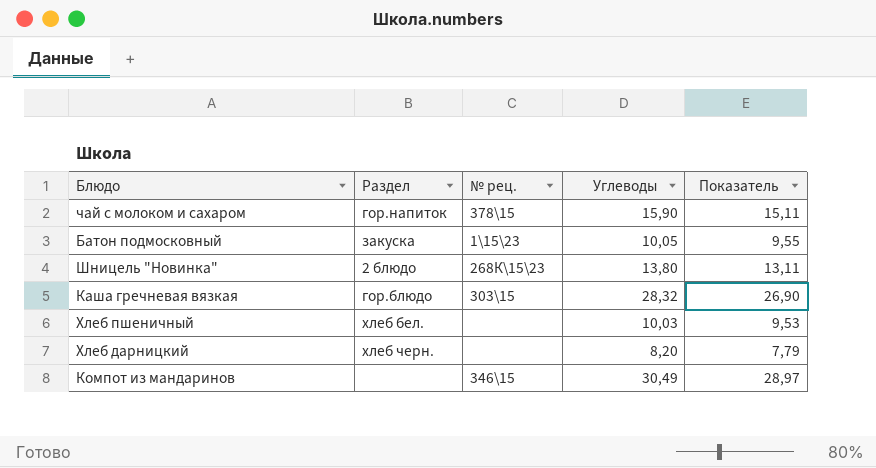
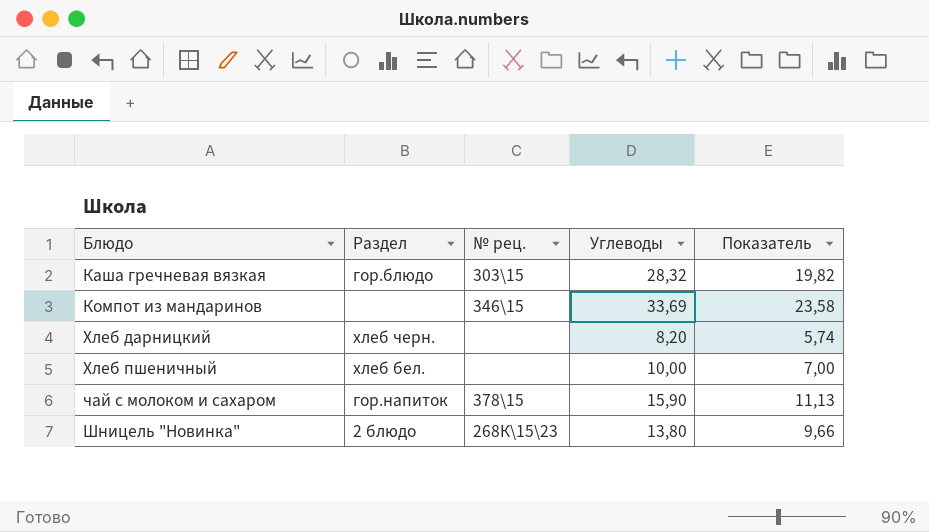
row order: none -> Блюдо ascending
column Показатель | formula: [Углеводы] * 0,95 -> [Углеводы] * 0,7
row Батон подмосковный: закуска | 1\15\23 | 10,05 | 9,55 -> none
Компот из мандаринов | Углеводы: 30,49 -> 33,69
Хлеб пшеничный | Углеводы: 10,03 -> 10,00

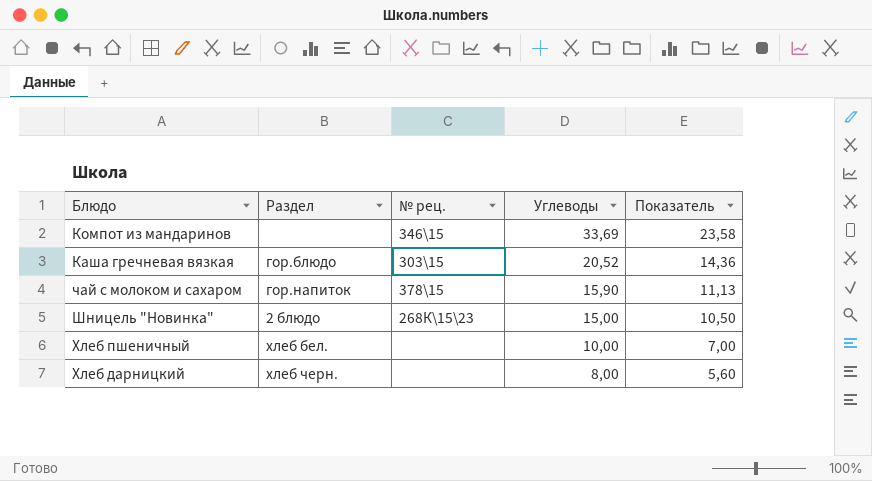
row order: Блюдо ascending -> Углеводы descending
Каша гречневая вязкая | Углеводы: 28,32 -> 20,52
Каша гречневая вязкая | Показатель: 19,82 -> 14,36
Шницель "Новинка" | Углеводы: 13,80 -> 15,00
Шницель "Новинка" | Показатель: 9,66 -> 10,50
Хлеб дарницкий | Углеводы: 8,20 -> 8,00
Хлеб дарницкий | Показатель: 5,74 -> 5,60

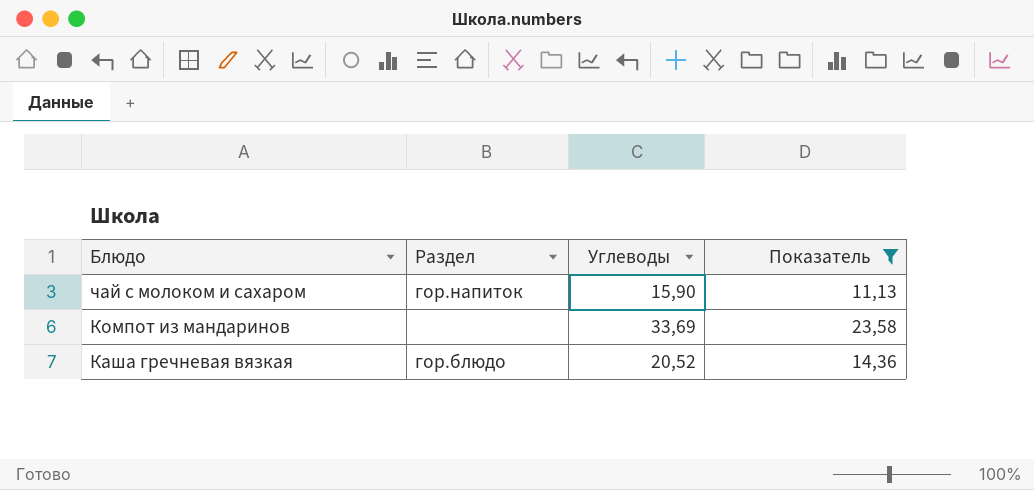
filter: none -> Показатель >= 11,13
row order: Углеводы descending -> Блюдо descending
column № рец. | position: 3 -> none

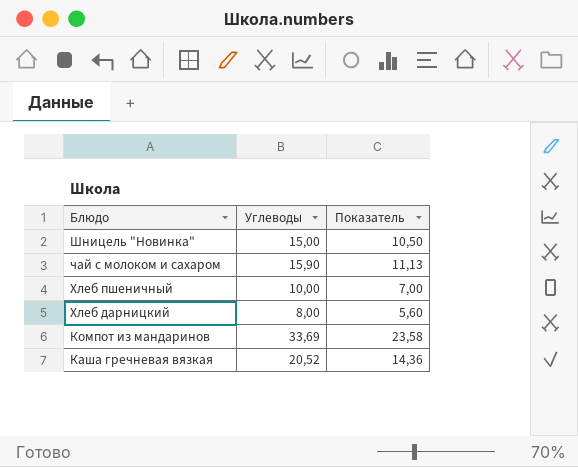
filter: Показатель >= 11,13 -> none
column Раздел | position: 2 -> none

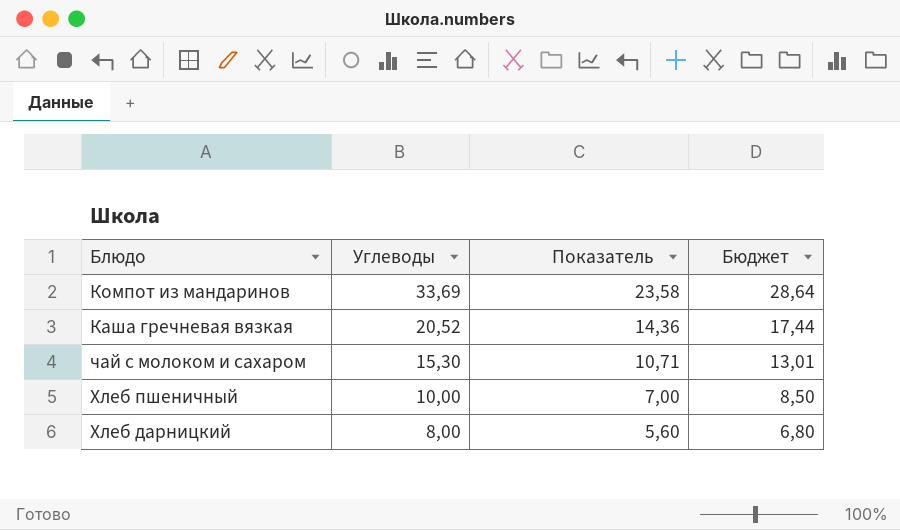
row order: Блюдо descending -> Углеводы descending
column Бюджет | formula: none -> [Углеводы] * 0,85
row Шницель "Новинка": 15,00 | 10,50 -> none
чай с молоком и сахаром | Углеводы: 15,90 -> 15,30
чай с молоком и сахаром | Показатель: 11,13 -> 10,71

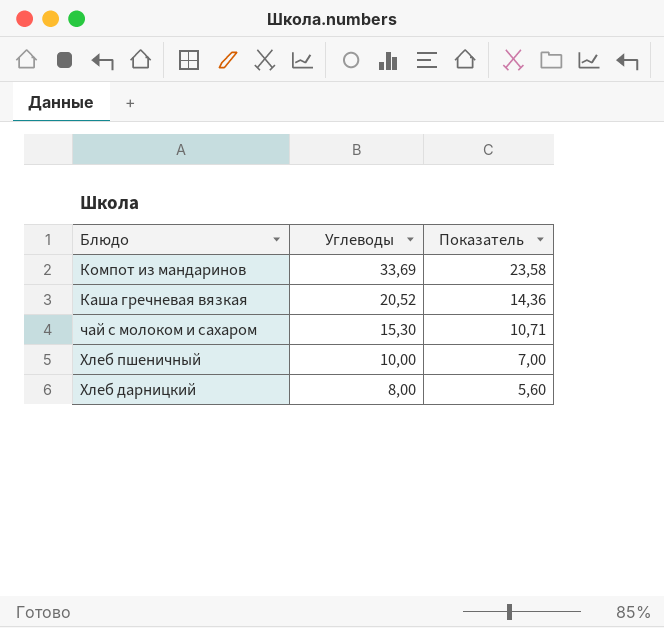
column Бюджет | formula: [Углеводы] * 0,85 -> none

